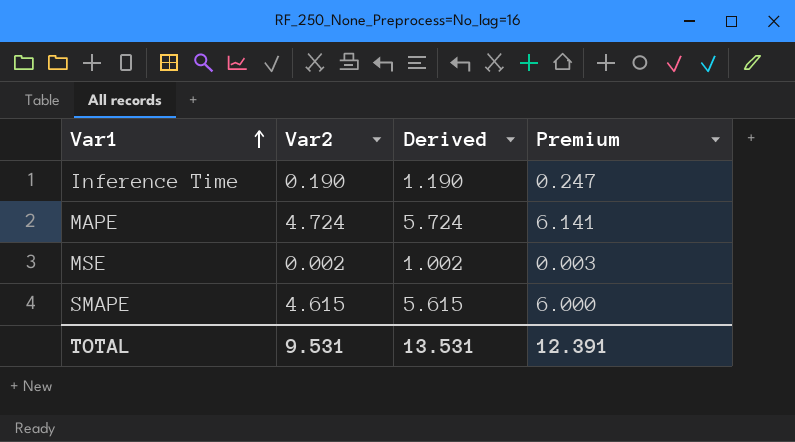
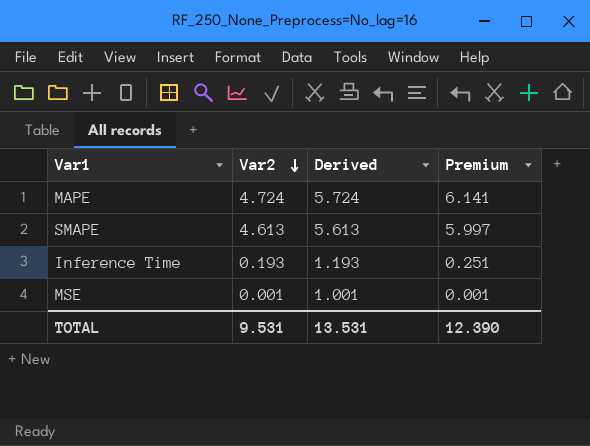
row order: Var1 ascending -> Var2 descending
SMAPE | Var2: 4.615 -> 4.613
SMAPE | Derived: 5.615 -> 5.613
SMAPE | Premium: 6.000 -> 5.997
Inference Time | Var2: 0.190 -> 0.193
Inference Time | Derived: 1.190 -> 1.193
Inference Time | Premium: 0.247 -> 0.251
MSE | Var2: 0.002 -> 0.001
MSE | Derived: 1.002 -> 1.001
MSE | Premium: 0.003 -> 0.001
TOTAL | Premium: 12.391 -> 12.390

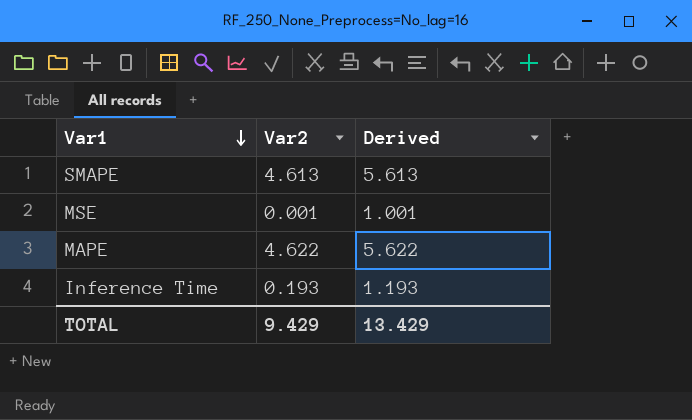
row order: Var2 descending -> Var1 descending
column Premium | formula: [Var2] * 1.3 -> none
MAPE | Var2: 4.724 -> 4.622
MAPE | Derived: 5.724 -> 5.622
TOTAL | Var2: 9.531 -> 9.429
TOTAL | Derived: 13.531 -> 13.429

